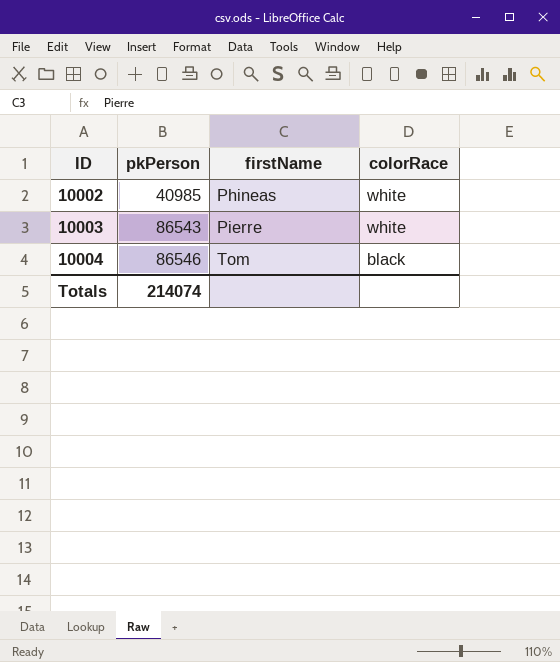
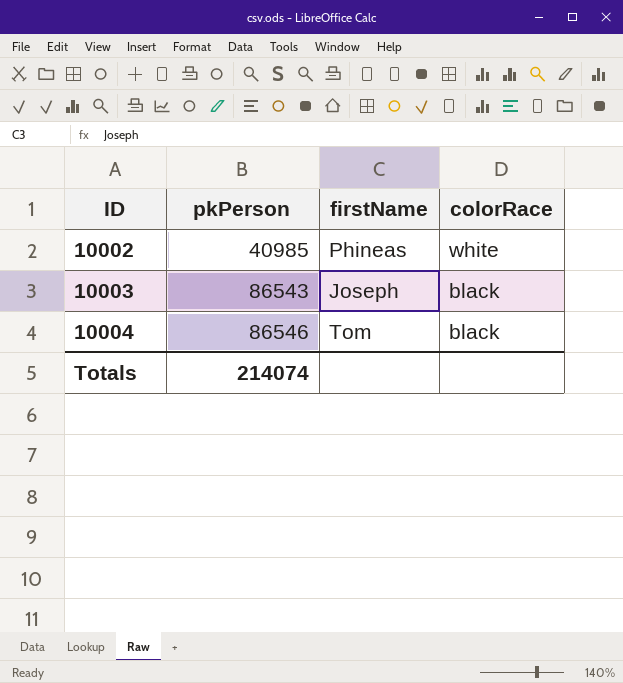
10003 | firstName: Pierre -> Joseph
10003 | colorRace: white -> black

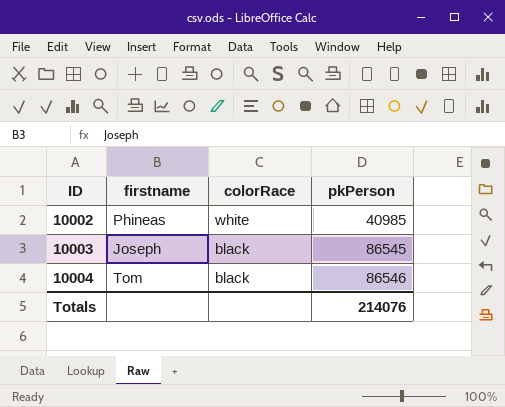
column name: firstName -> firstname
column pkPerson | position: 2 -> 4
10003 | pkPerson: 86543 -> 86545
Totals | pkPerson: 214074 -> 214076

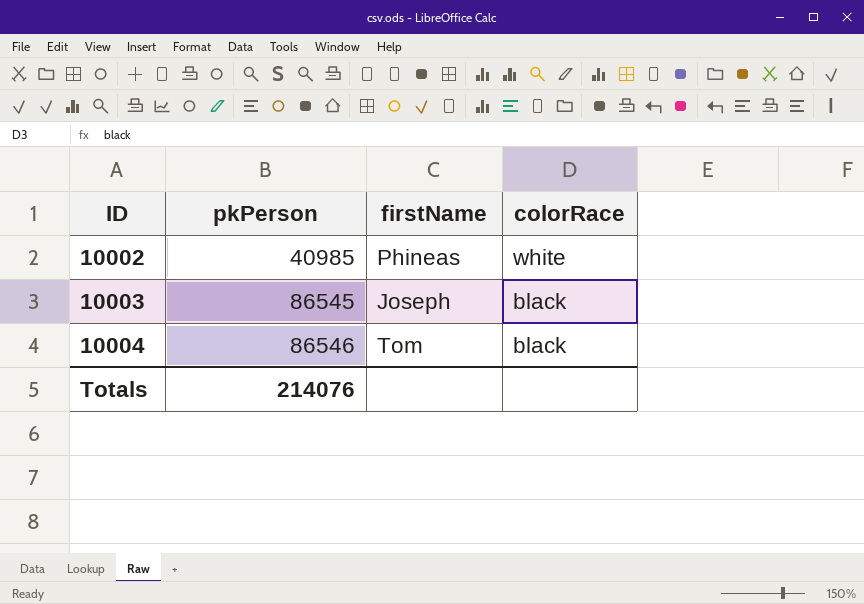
column pkPerson | position: 4 -> 2
column name: firstname -> firstName

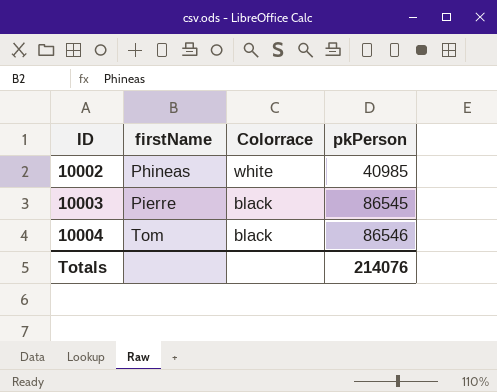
column name: colorRace -> Colorrace
column pkPerson | position: 2 -> 4
10003 | firstName: Joseph -> Pierre

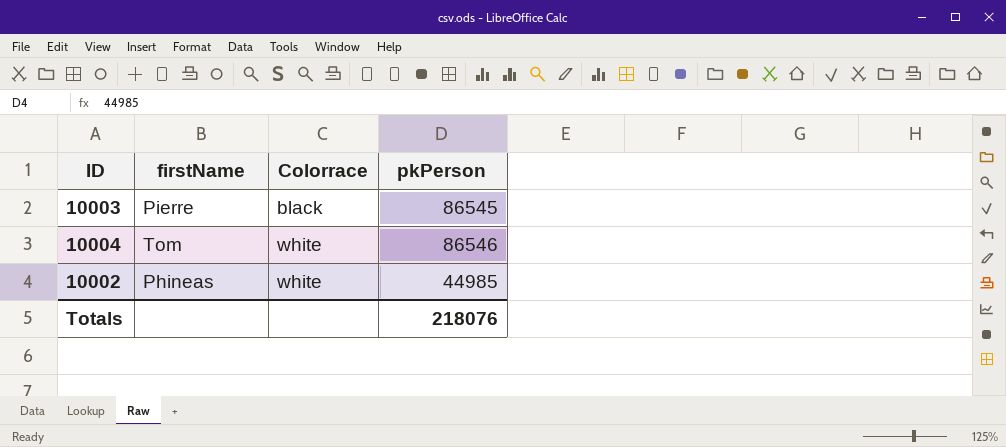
row order: ID ascending -> Colorrace ascending
10004 | Colorrace: black -> white
10002 | pkPerson: 40985 -> 44985
Totals | pkPerson: 214076 -> 218076

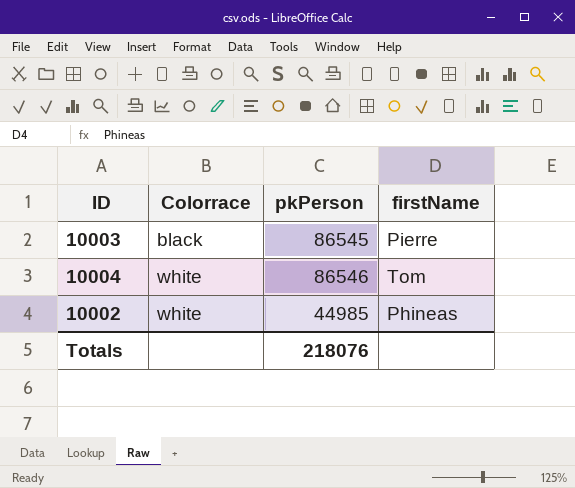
column firstName | position: 2 -> 4

